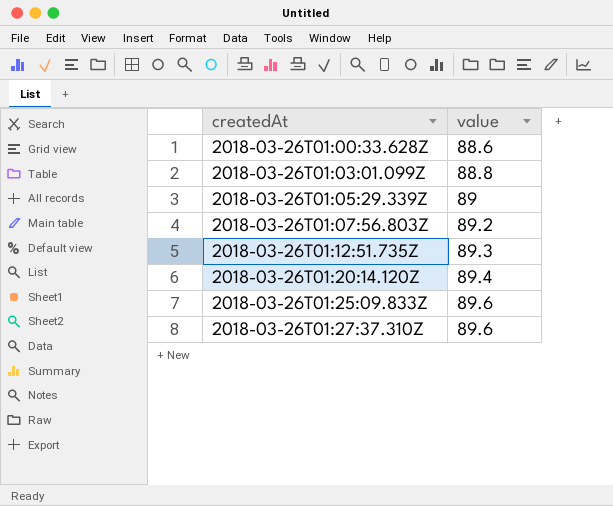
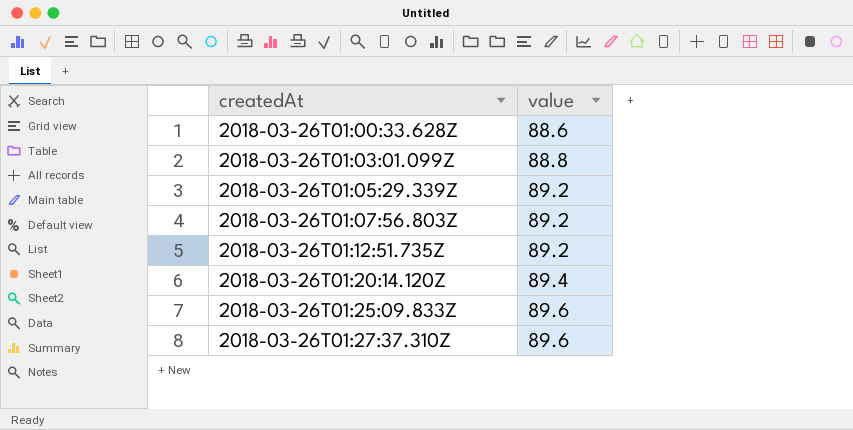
2018-03-26T01:05:29.339Z | value: 89 -> 89.2
2018-03-26T01:12:51.735Z | value: 89.3 -> 89.2

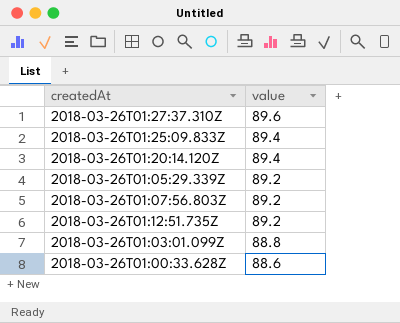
row order: createdAt ascending -> value descending
2018-03-26T01:25:09.833Z | value: 89.6 -> 89.4

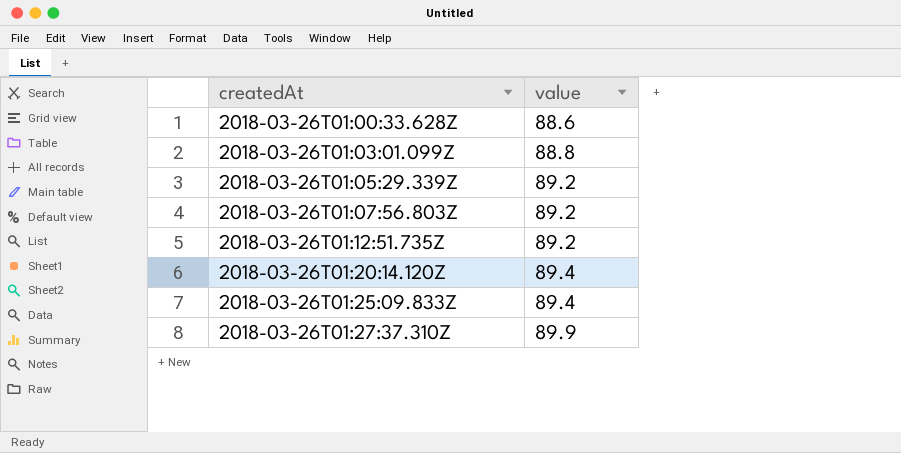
row order: value descending -> createdAt ascending
2018-03-26T01:27:37.310Z | value: 89.6 -> 89.9

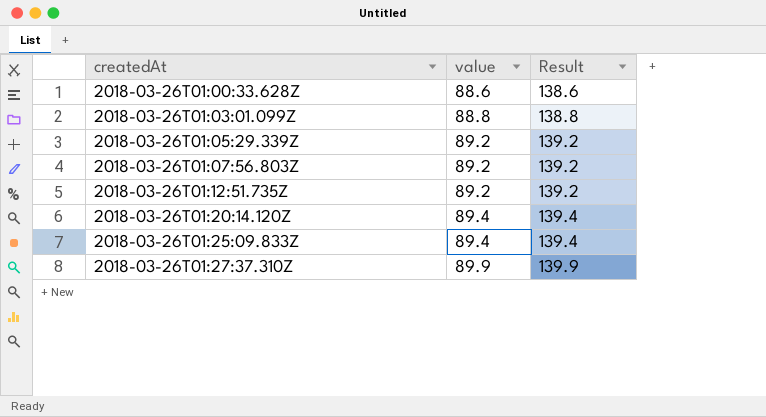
column Result | formula: none -> [value] + 50

